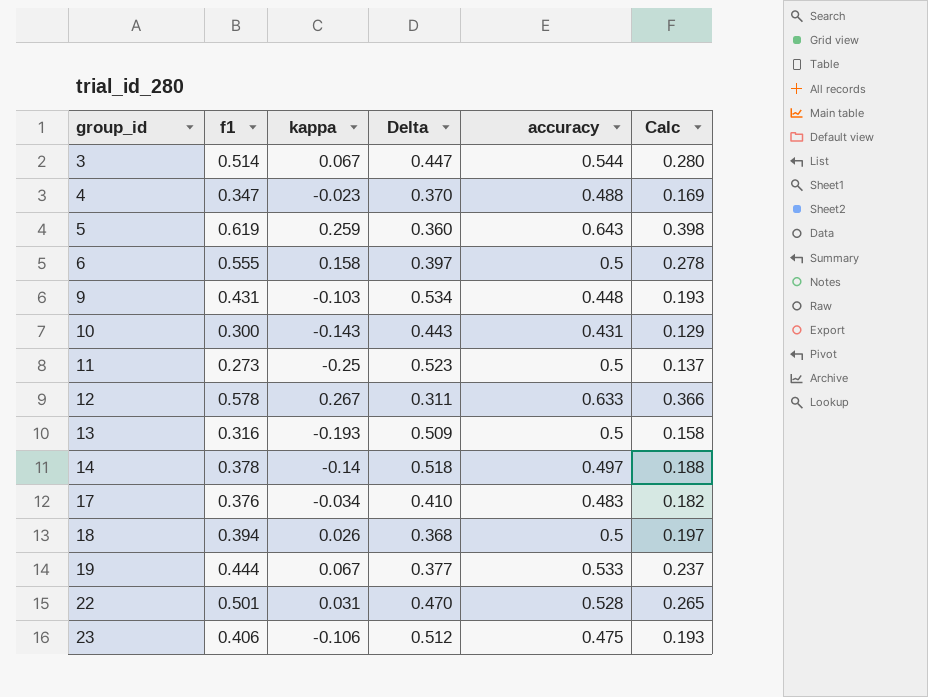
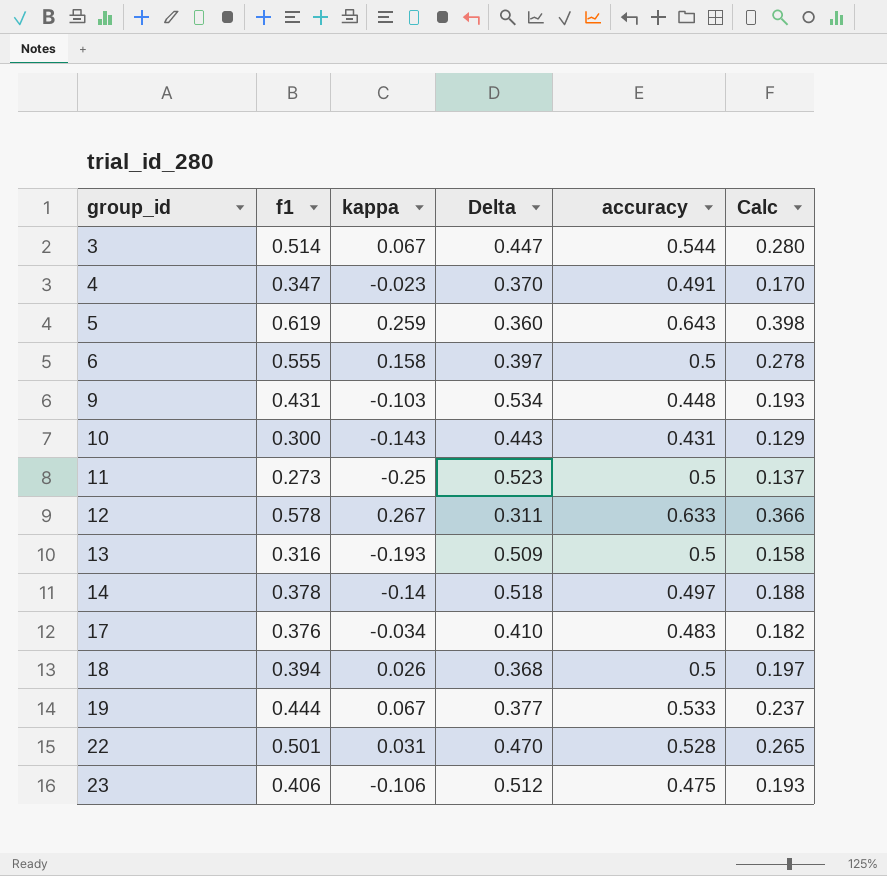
4 | accuracy: 0.488 -> 0.491
4 | Calc: 0.169 -> 0.170

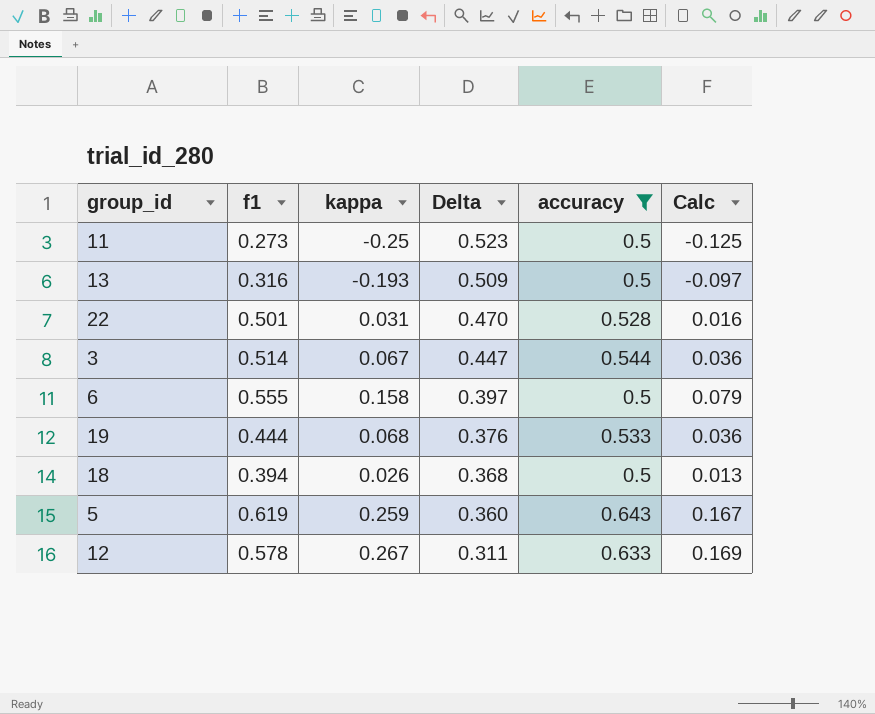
filter: none -> accuracy >= 0.5
row order: group_id ascending -> Delta descending
column Calc | formula: [f1] * [accuracy] -> [kappa] * [accuracy]
19 | kappa: 0.067 -> 0.068
19 | Delta: 0.377 -> 0.376

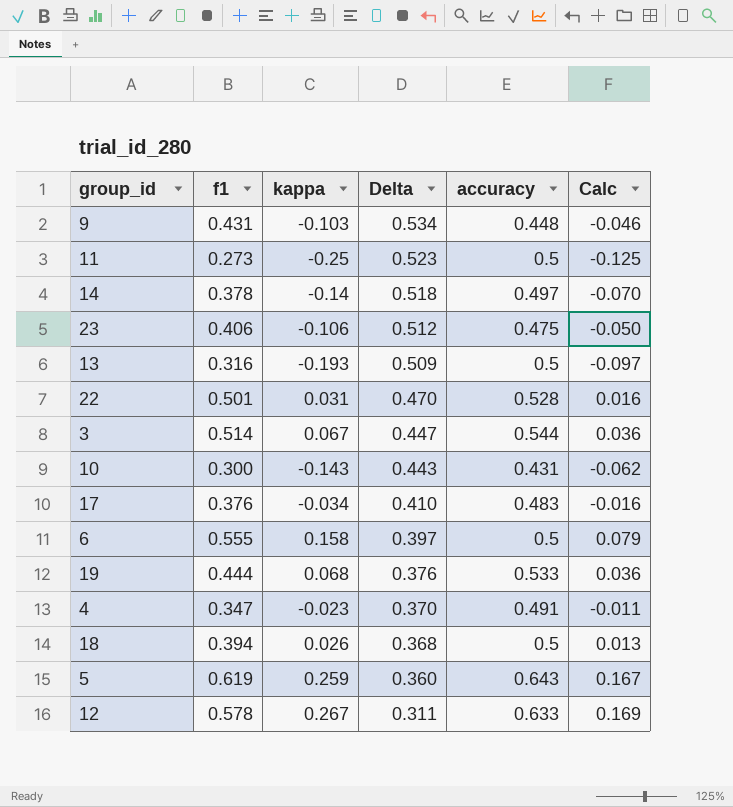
filter: accuracy >= 0.5 -> none

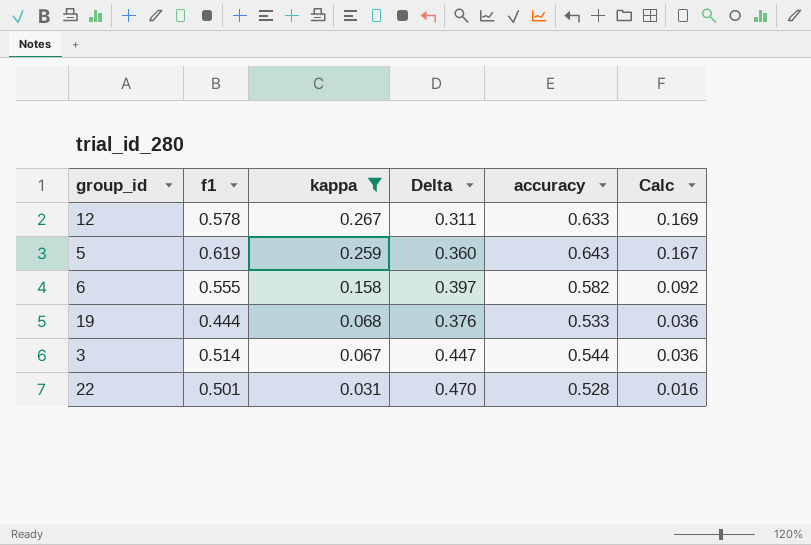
filter: none -> kappa >= 0.031
row order: Delta descending -> kappa descending
6 | accuracy: 0.5 -> 0.582
6 | Calc: 0.079 -> 0.092

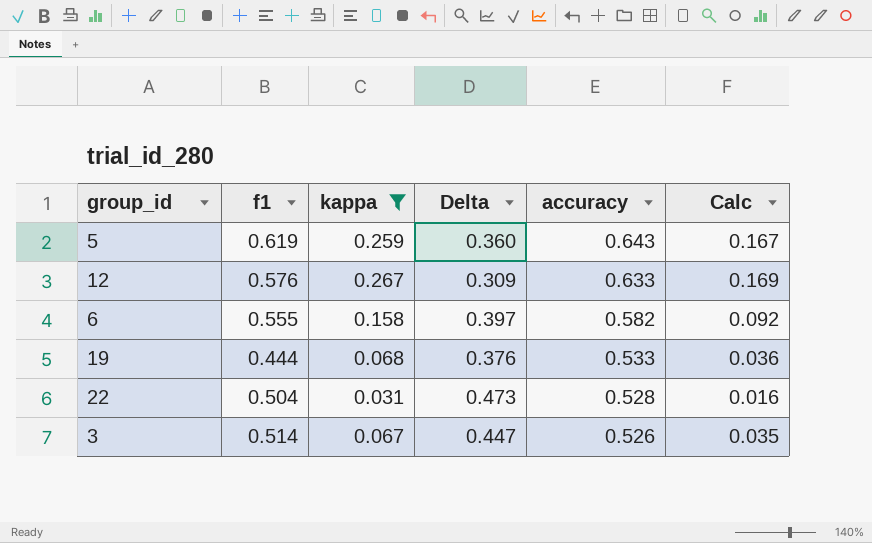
row order: kappa descending -> accuracy descending
12 | f1: 0.578 -> 0.576
12 | Delta: 0.311 -> 0.309
22 | f1: 0.501 -> 0.504
22 | Delta: 0.470 -> 0.473
3 | accuracy: 0.544 -> 0.526
3 | Calc: 0.036 -> 0.035

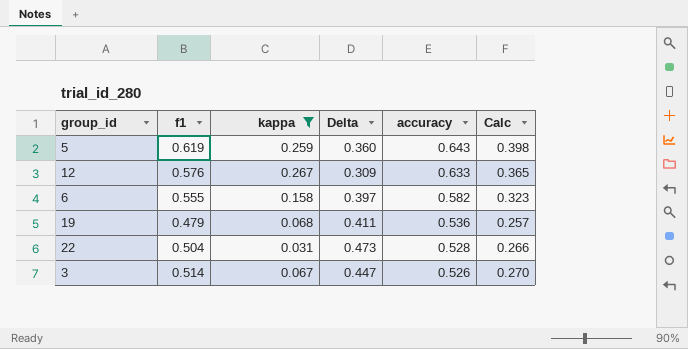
column Calc | formula: [kappa] * [accuracy] -> [f1] * [accuracy]
19 | f1: 0.444 -> 0.479
19 | Delta: 0.376 -> 0.411
19 | accuracy: 0.533 -> 0.536

